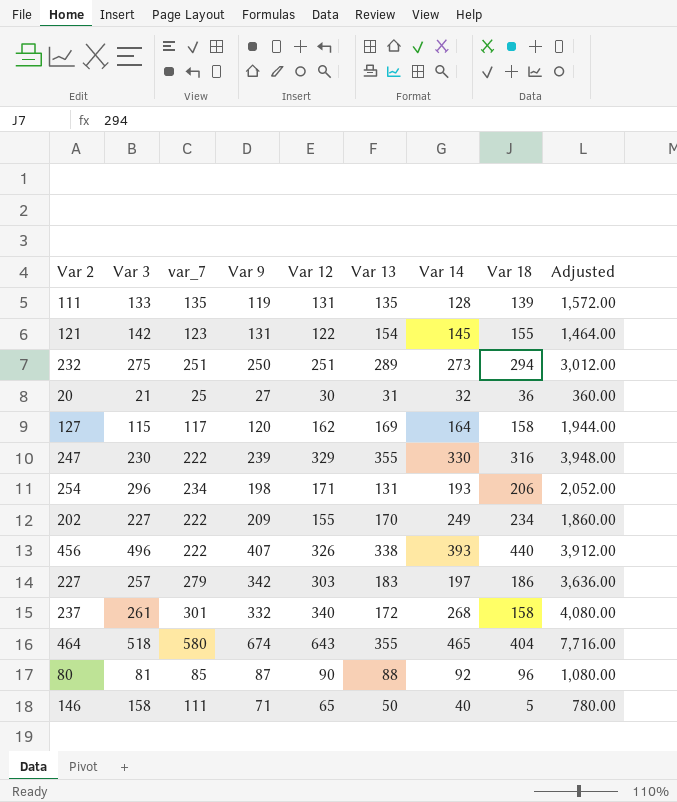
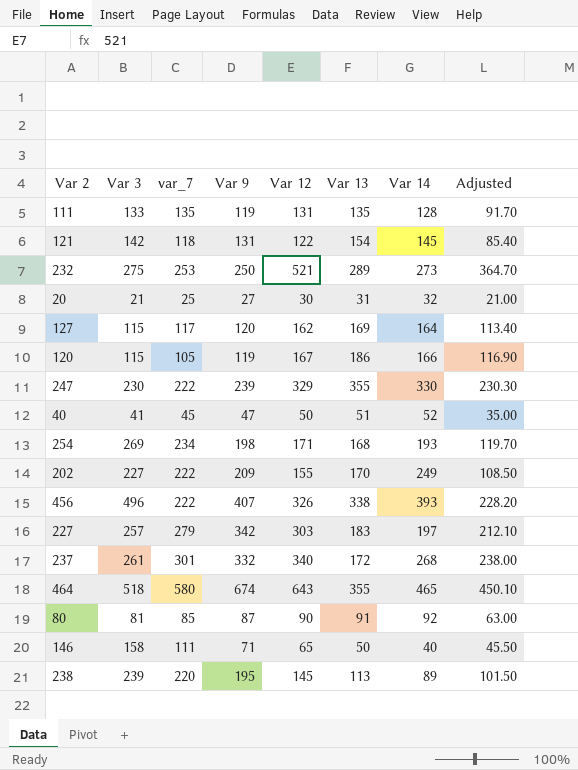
column Var 18 | position: 8 -> none
column Adjusted | formula: [Var 12] * 12 -> [Var 12] * 0.7
121 | var_7: 123 -> 118
232 | var_7: 251 -> 253
232 | Var 12: 251 -> 521
row 120: none -> 115 | 105 | 119 | 167 | 186 | 166 | 116.90
row 40: none -> 41 | 45 | 47 | 50 | 51 | 52 | 35.00
254 | Var 3: 296 -> 269
254 | Var 13: 131 -> 168
80 | Var 13: 88 -> 91
row 238: none -> 239 | 220 | 195 | 145 | 113 | 89 | 101.50

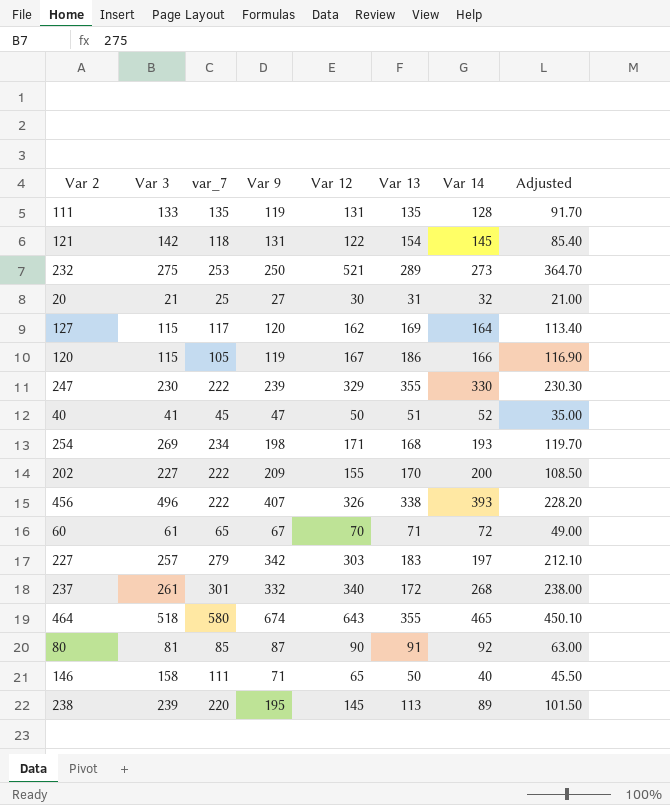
202 | Var 14: 249 -> 200
row 60: none -> 61 | 65 | 67 | 70 | 71 | 72 | 49.00

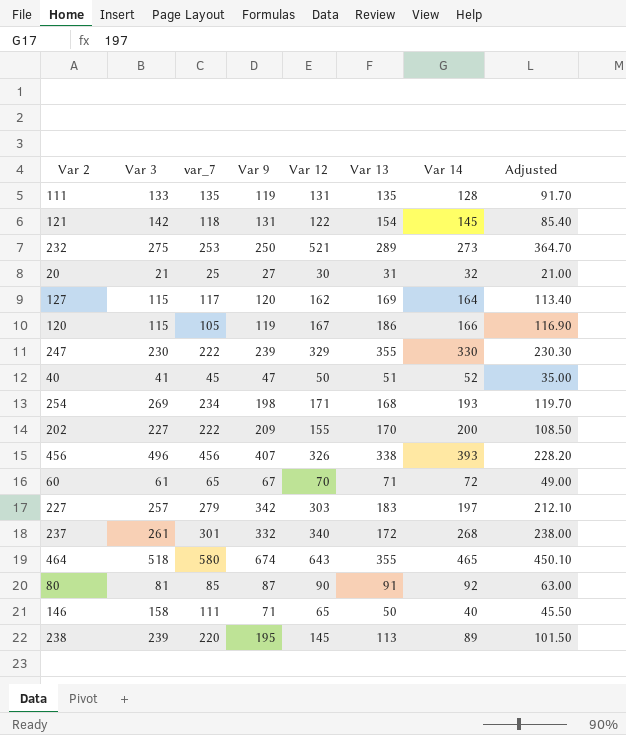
456 | var_7: 222 -> 456

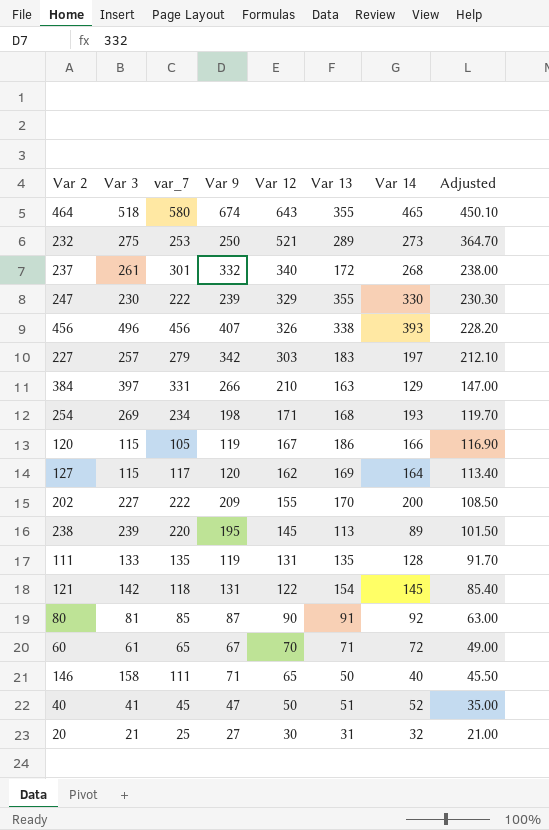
row order: none -> Var 12 descending
row 384: none -> 397 | 331 | 266 | 210 | 163 | 129 | 147.00

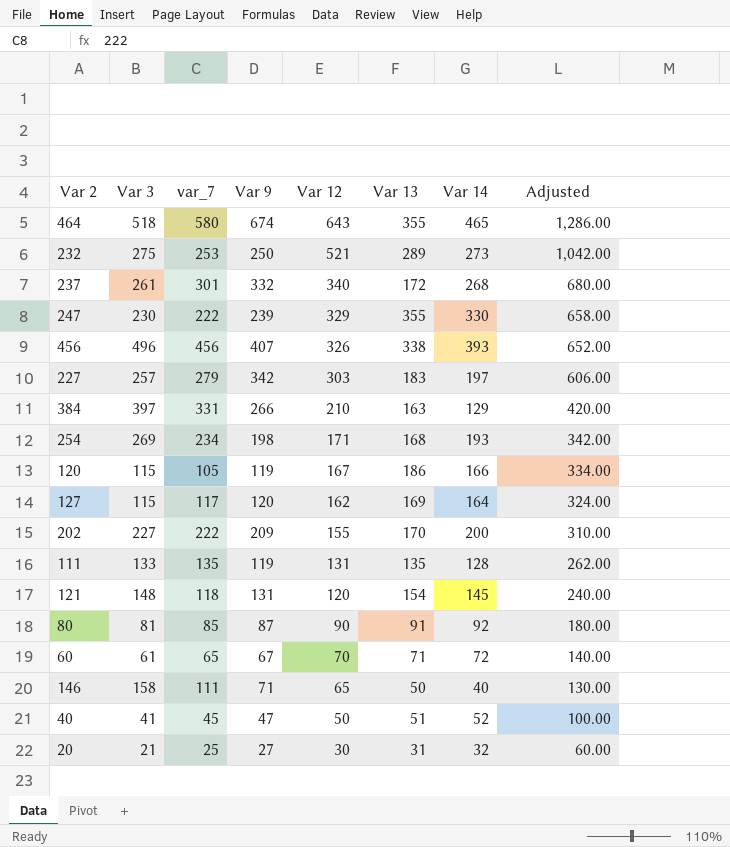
column Adjusted | formula: [Var 12] * 0.7 -> [Var 12] * 2
row 238: 239 | 220 | 195 | 145 | 113 | 89 | 101.50 -> none
121 | Var 3: 142 -> 148
121 | Var 12: 122 -> 120

